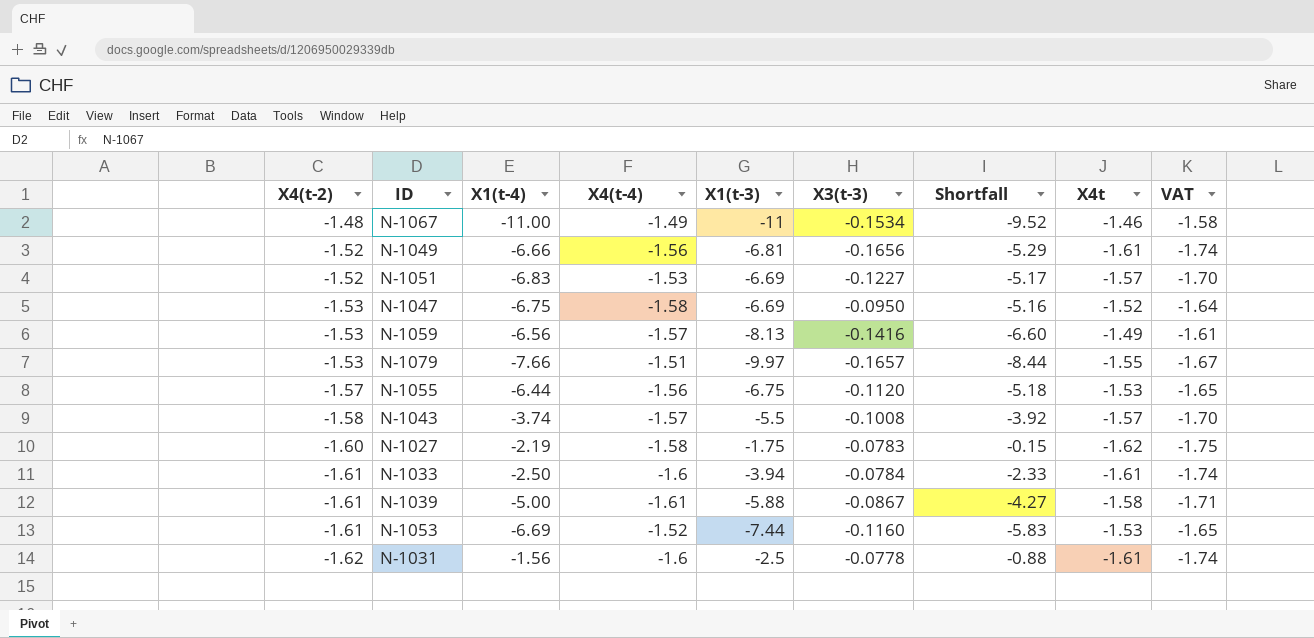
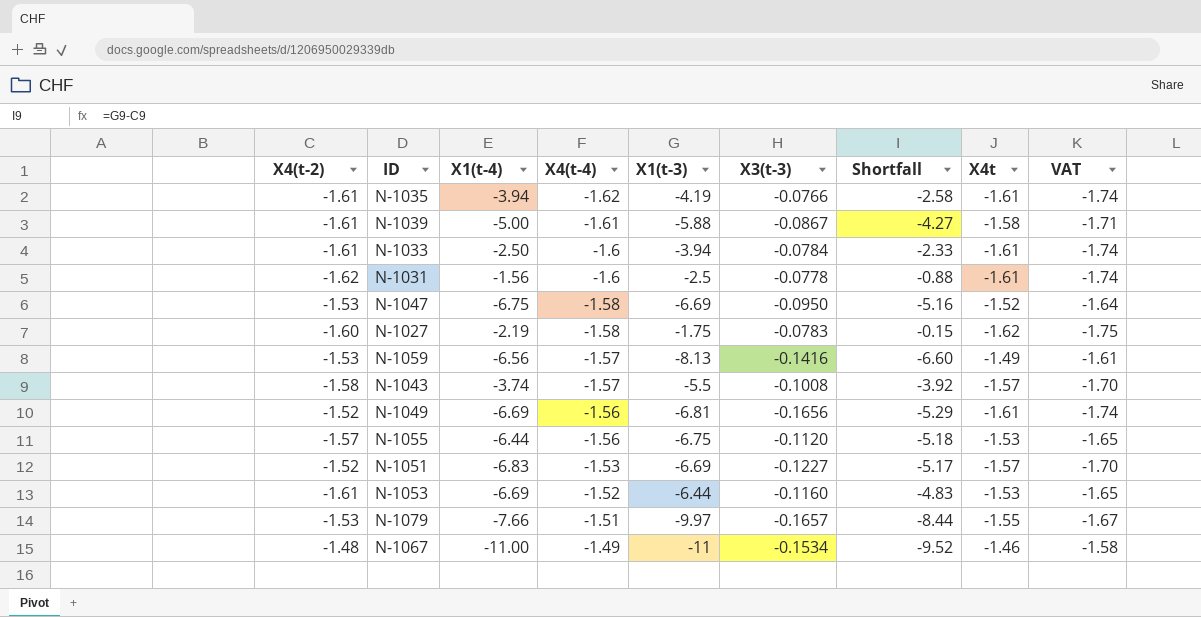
row order: X4(t-2) descending -> X4(t-4) ascending
row N-1035: none -> -1.61 | -3.94 | -1.62 | -4.19 | -0.0766 | -2.58 | -1.61 | -1.74
N-1049 | X1(t-4): -6.66 -> -6.69
N-1053 | X1(t-3): -7.44 -> -6.44
N-1053 | Shortfall: -5.83 -> -4.83

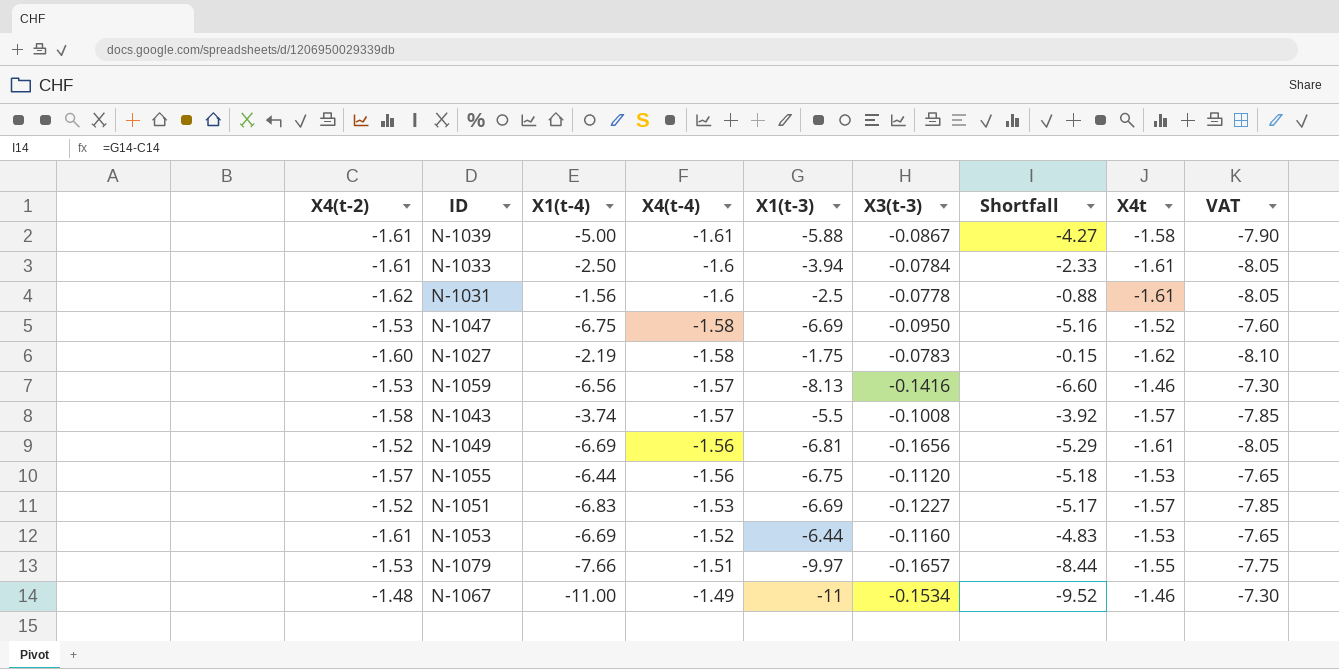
column VAT | formula: [X4t] * 1.08 -> [X4t] * 5
row N-1035: -1.61 | -3.94 | -1.62 | -4.19 | -0.0766 | -2.58 | -1.61 | -1.74 -> none
N-1059 | X4t: -1.49 -> -1.46

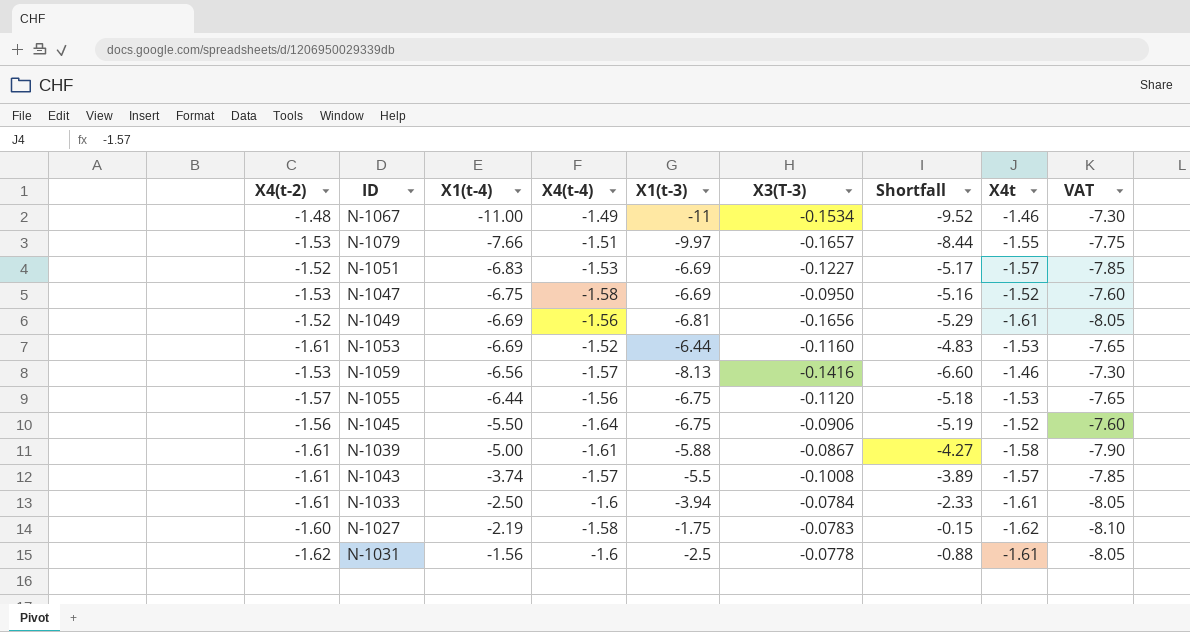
row order: X4(t-4) ascending -> X1(t-4) ascending
column name: X3(t-3) -> X3(T-3)
row N-1045: none -> -1.56 | -5.50 | -1.64 | -6.75 | -0.0906 | -5.19 | -1.52 | -7.60
N-1043 | X4(t-2): -1.58 -> -1.61
N-1043 | Shortfall: -3.92 -> -3.89

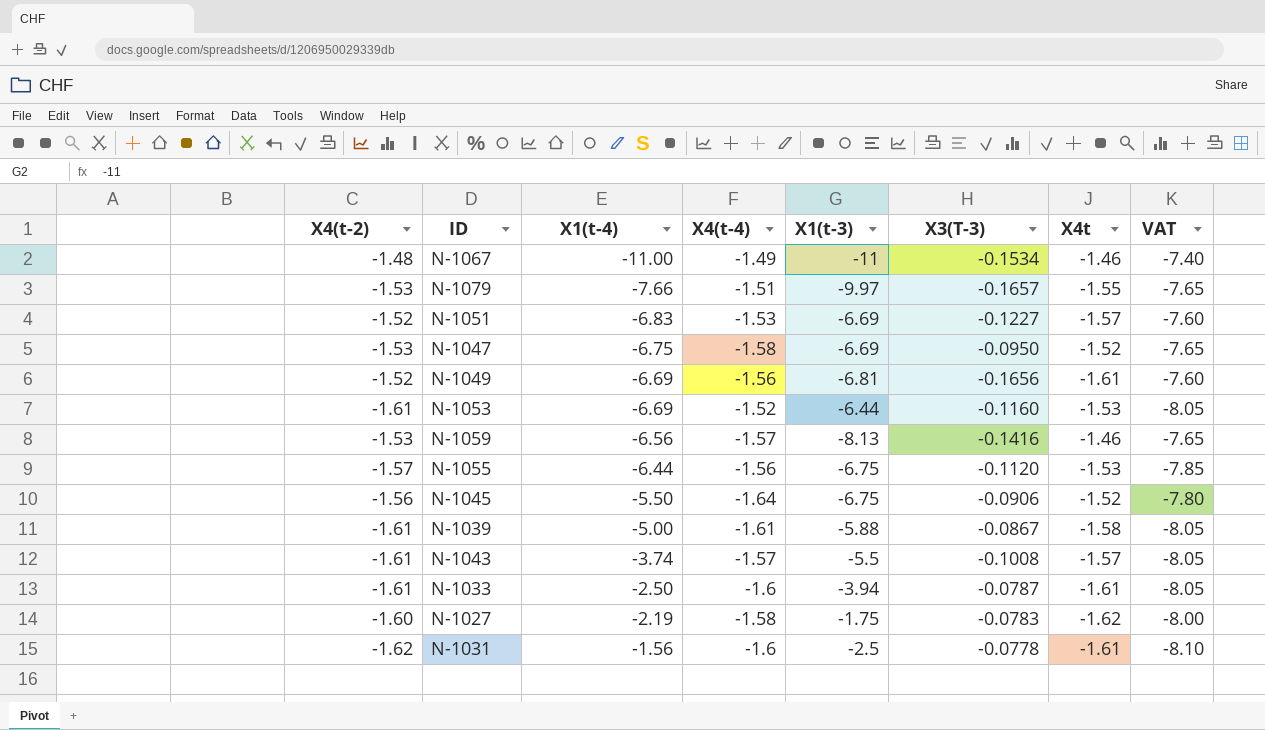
column Shortfall | formula: [X1(t-3)] - [X4(t-2)] -> none
column VAT | formula: [X4t] * 5 -> [X4(t-2)] * 5
N-1033 | X3(T-3): -0.0784 -> -0.0787

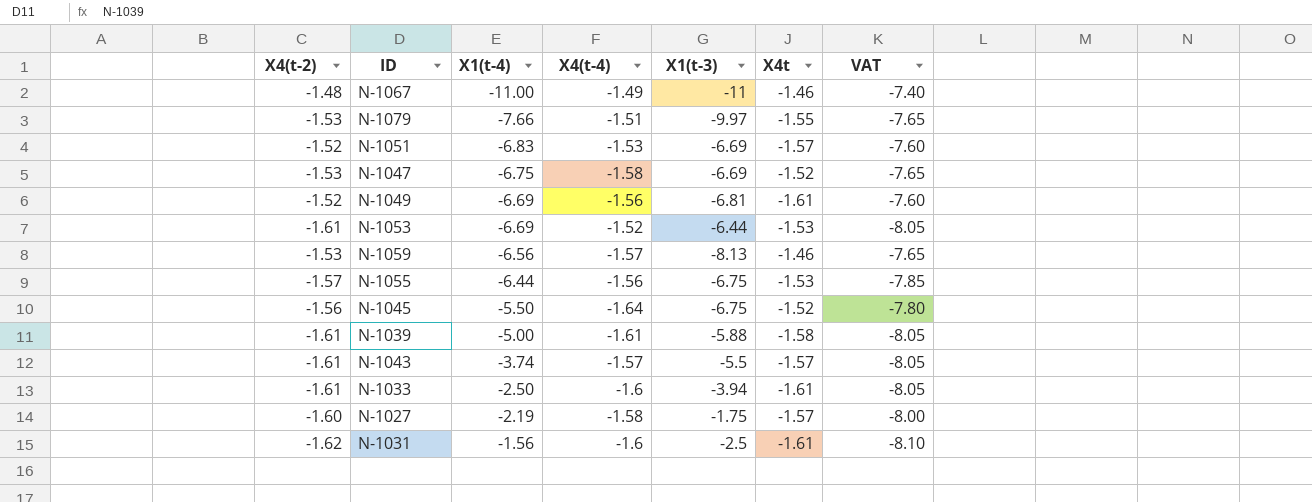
column X3(T-3) | position: 6 -> none
N-1027 | X4t: -1.62 -> -1.57

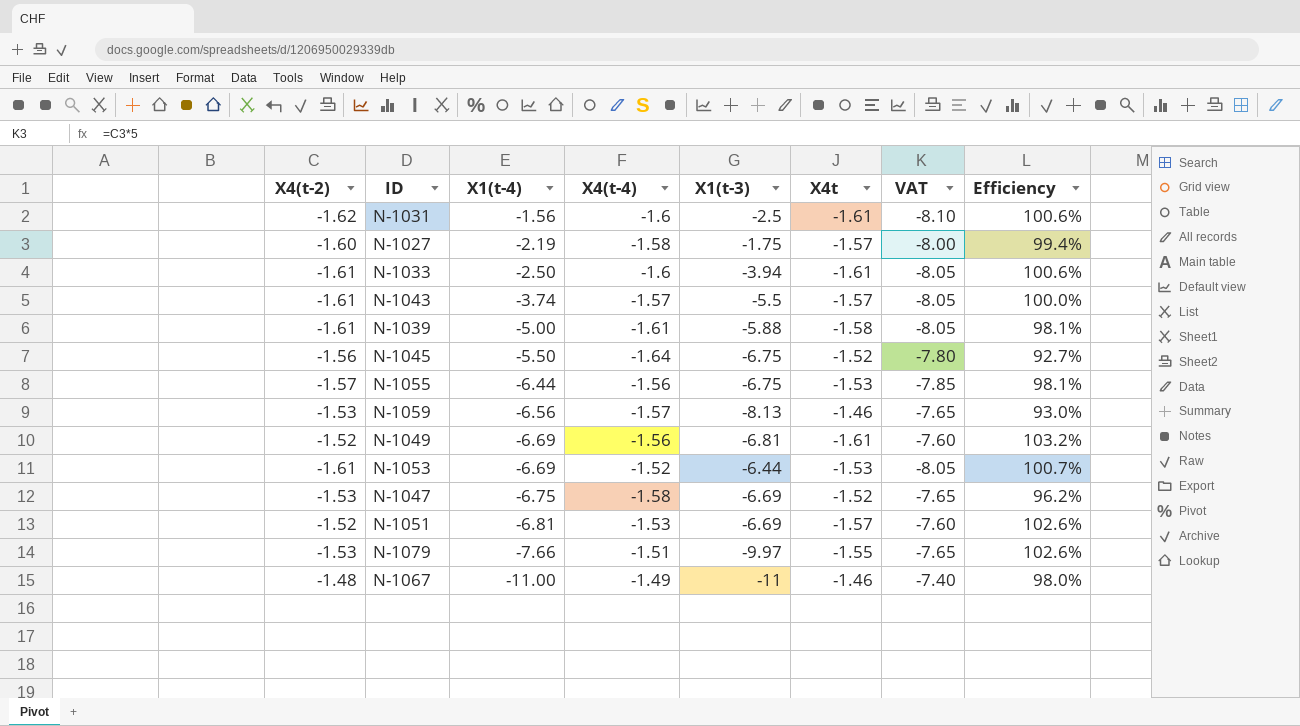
row order: X1(t-4) ascending -> X1(t-4) descending
column Efficiency | formula: none -> [X4t] / [X4(t-4)]
N-1051 | X1(t-4): -6.83 -> -6.81

